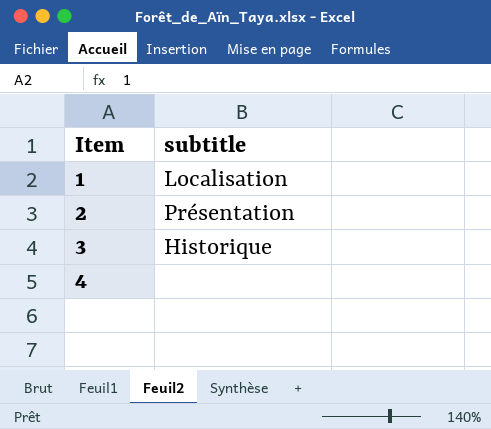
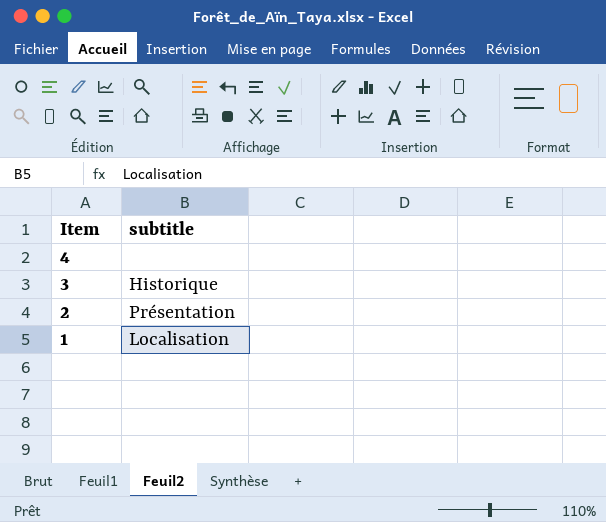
row order: Item ascending -> Item descending

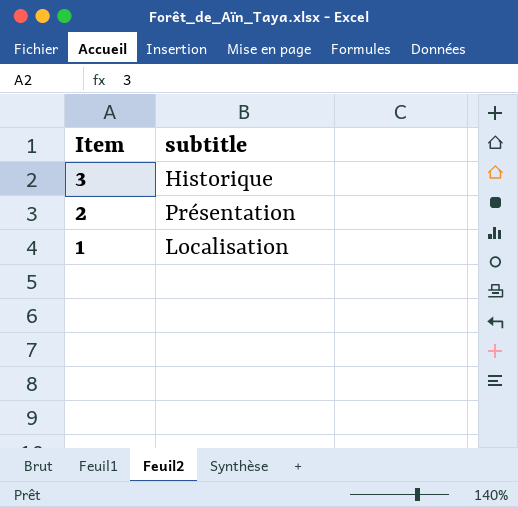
row 4: none -> none

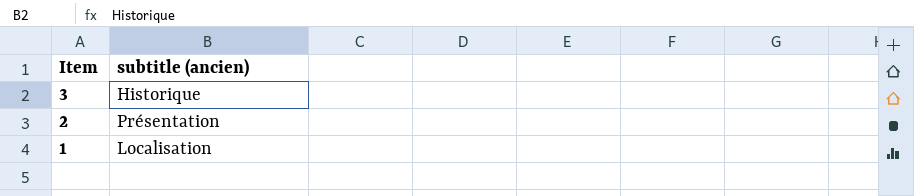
column name: subtitle -> subtitle (ancien)

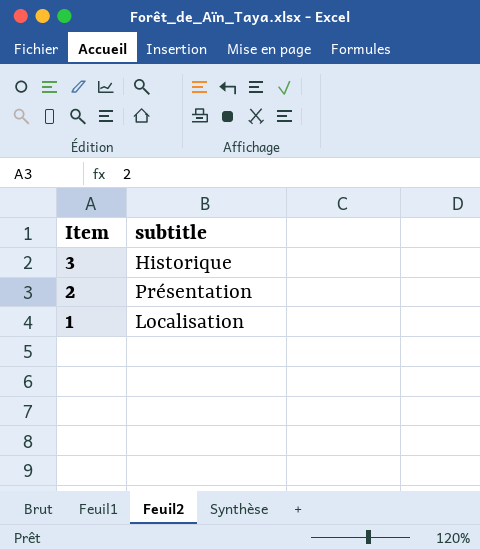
column name: subtitle (ancien) -> subtitle

